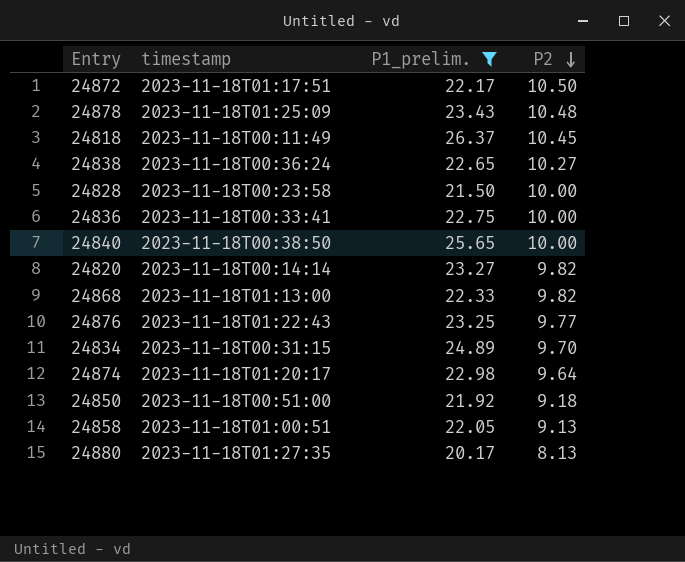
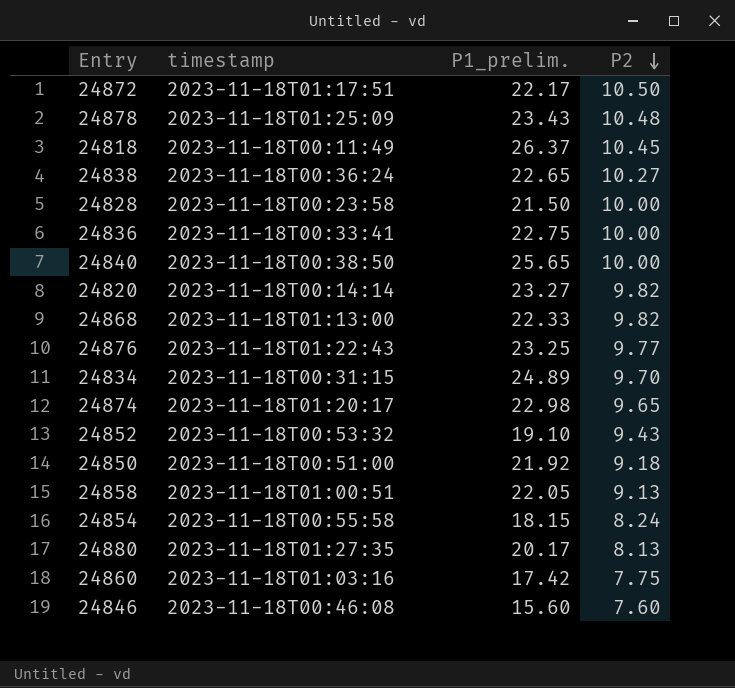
filter: P1_prelim. >= 20.17 -> none
24874 | P2: 9.64 -> 9.65

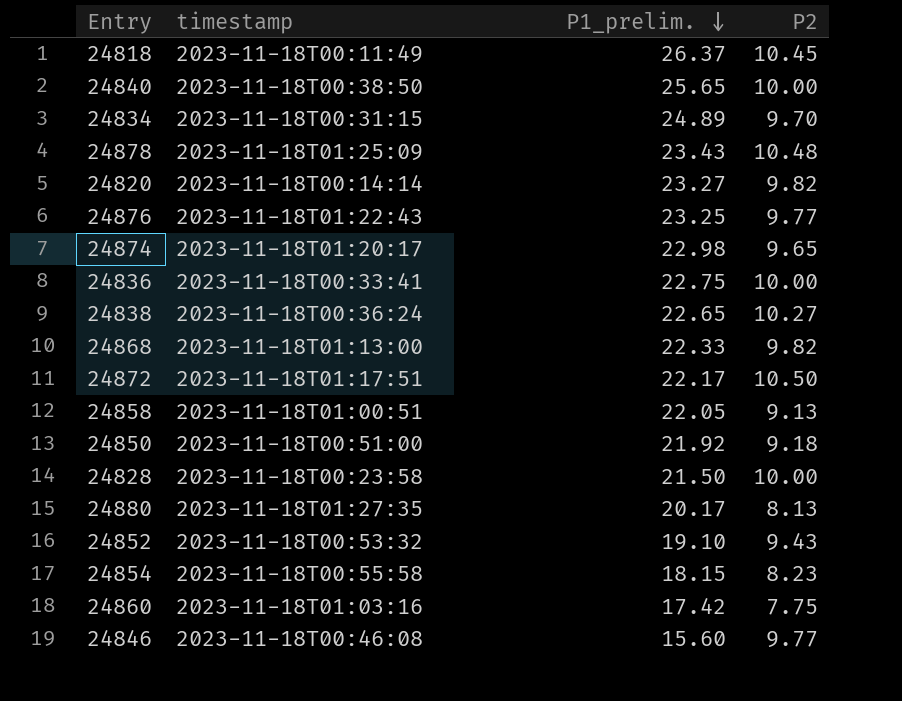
row order: P2 descending -> P1_prelim. descending
24854 | P2: 8.24 -> 8.23
24846 | P2: 7.60 -> 9.77

